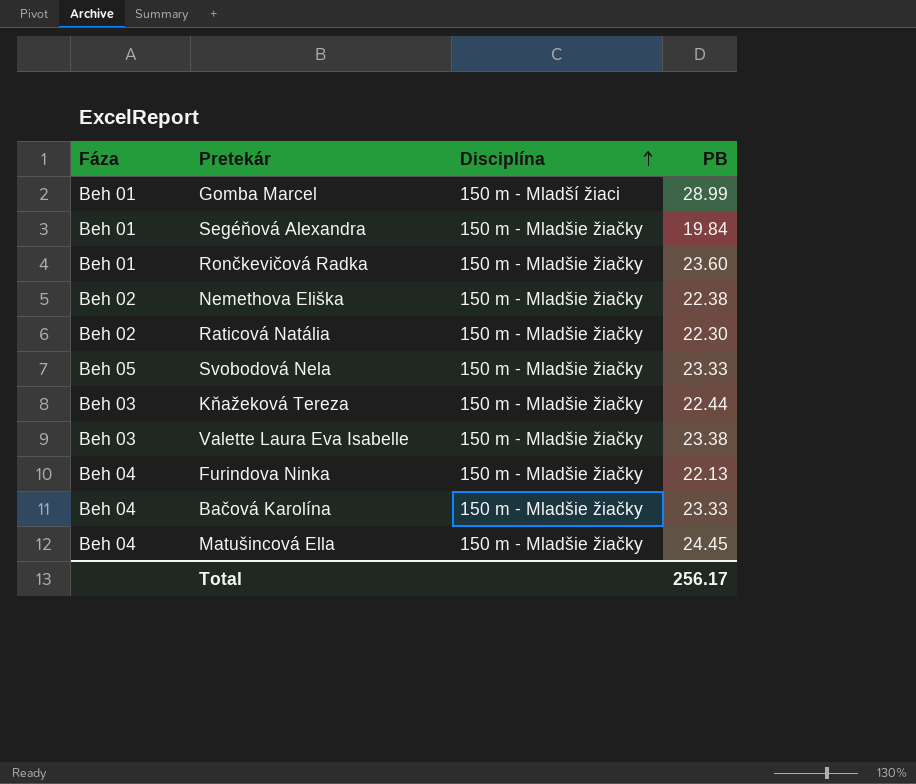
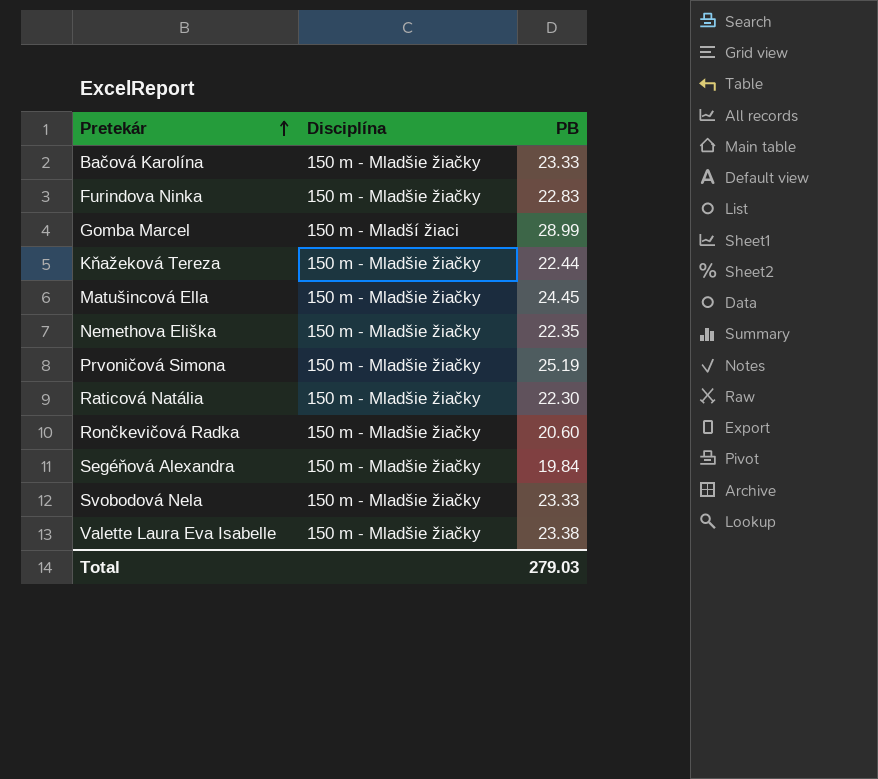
row order: Disciplína ascending -> Pretekár ascending
column Fáza | position: 1 -> none
Furindova Ninka | PB: 22.13 -> 22.83
Nemethova Eliška | PB: 22.38 -> 22.35
row Prvoničová Simona: none -> 150 m - Mladšie žiačky | 25.19
Rončkevičová Radka | PB: 23.60 -> 20.60
Total | PB: 256.17 -> 279.03

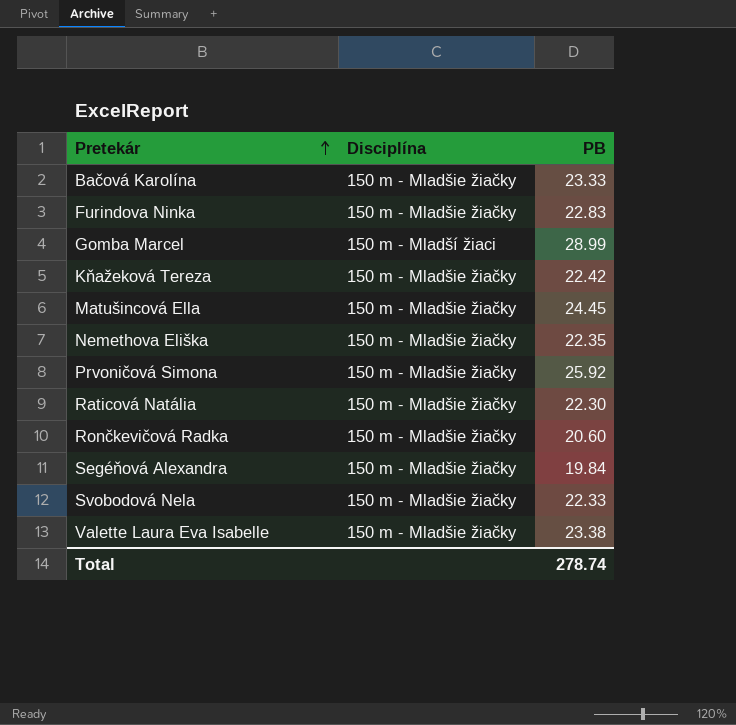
Kňažeková Tereza | PB: 22.44 -> 22.42
Prvoničová Simona | PB: 25.19 -> 25.92
Svobodová Nela | PB: 23.33 -> 22.33
Total | PB: 279.03 -> 278.74

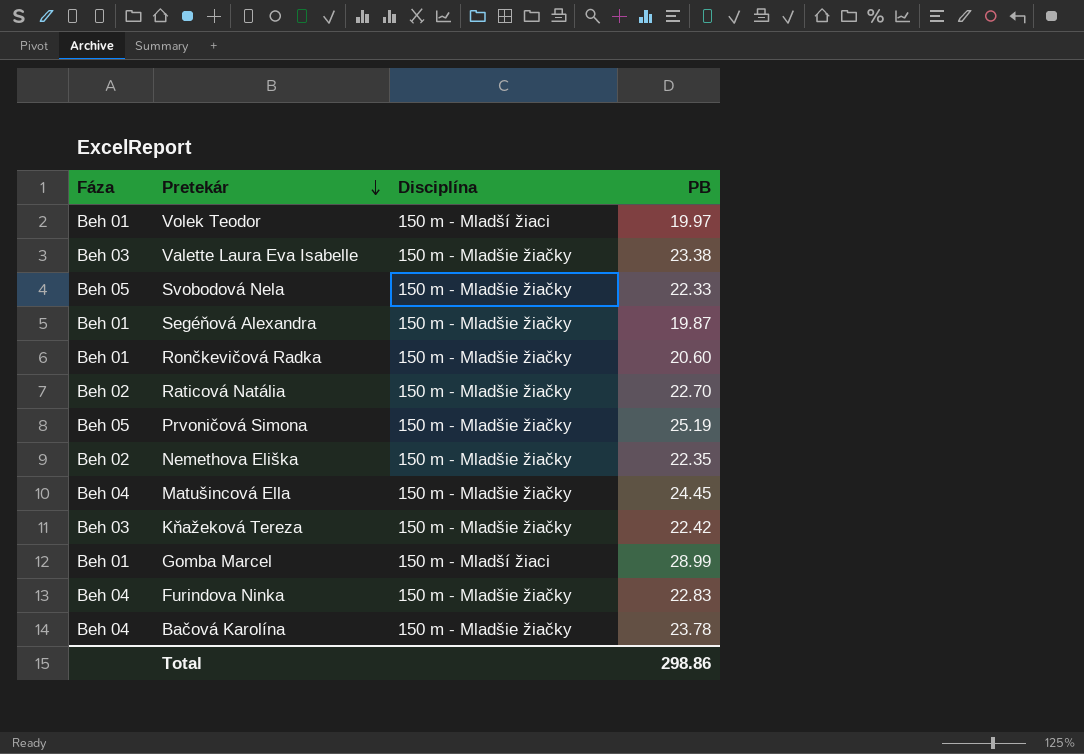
row order: Pretekár ascending -> Pretekár descending
column Fáza | position: none -> 1
row Volek Teodor: none -> Beh 01 | 150 m - Mladší žiaci | 19.97
Segéňová Alexandra | PB: 19.84 -> 19.87
Raticová Natália | PB: 22.30 -> 22.70
Prvoničová Simona | PB: 25.92 -> 25.19
Bačová Karolína | PB: 23.33 -> 23.78
Total | PB: 278.74 -> 298.86

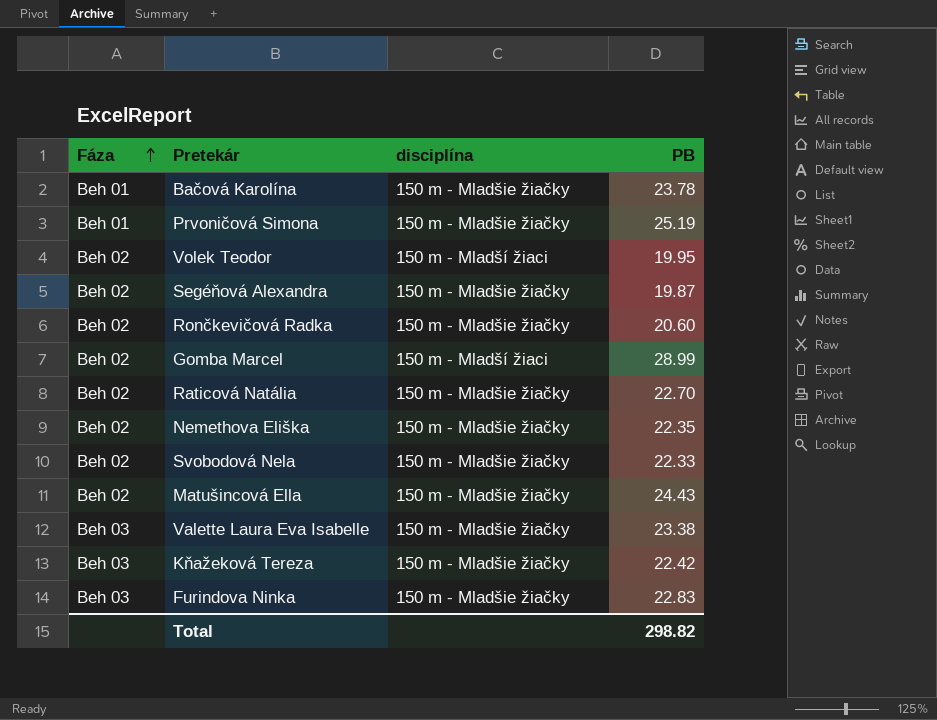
row order: Pretekár descending -> Fáza ascending
column name: Disciplína -> disciplína
Bačová Karolína | Fáza: Beh 04 -> Beh 01
Prvoničová Simona | Fáza: Beh 05 -> Beh 01
Volek Teodor | Fáza: Beh 01 -> Beh 02
Volek Teodor | PB: 19.97 -> 19.95
Segéňová Alexandra | Fáza: Beh 01 -> Beh 02
Rončkevičová Radka | Fáza: Beh 01 -> Beh 02
Gomba Marcel | Fáza: Beh 01 -> Beh 02
Svobodová Nela | Fáza: Beh 05 -> Beh 02
Matušincová Ella | Fáza: Beh 04 -> Beh 02
Matušincová Ella | PB: 24.45 -> 24.43
Furindova Ninka | Fáza: Beh 04 -> Beh 03
Total | PB: 298.86 -> 298.82

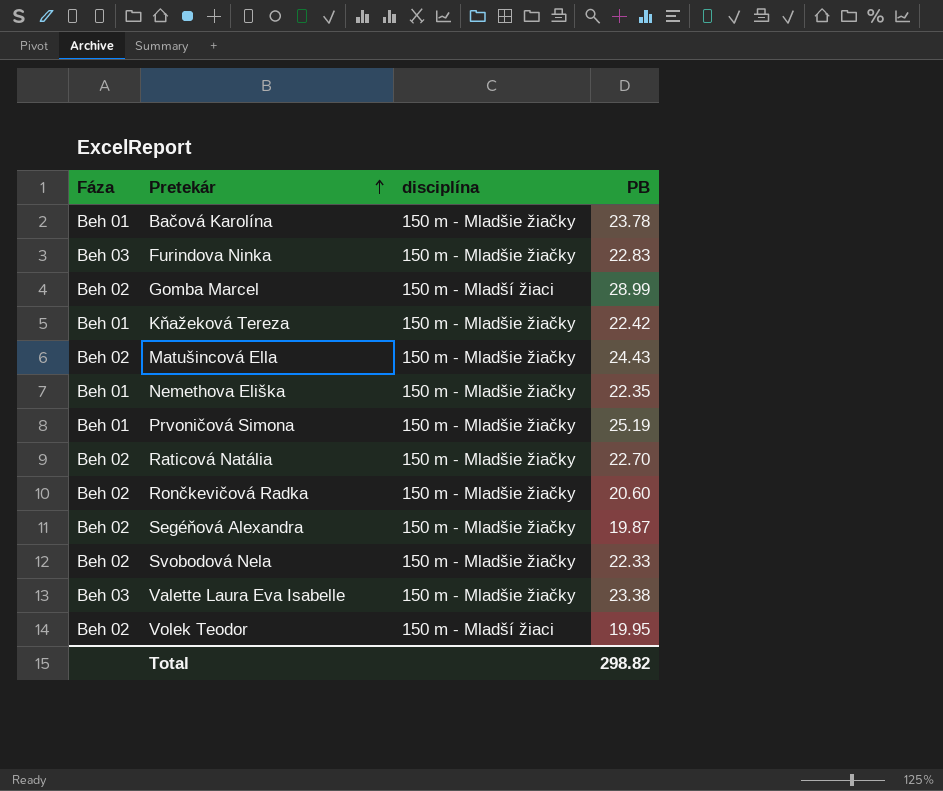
row order: Fáza ascending -> Pretekár ascending
Kňažeková Tereza | Fáza: Beh 03 -> Beh 01
Nemethova Eliška | Fáza: Beh 02 -> Beh 01

